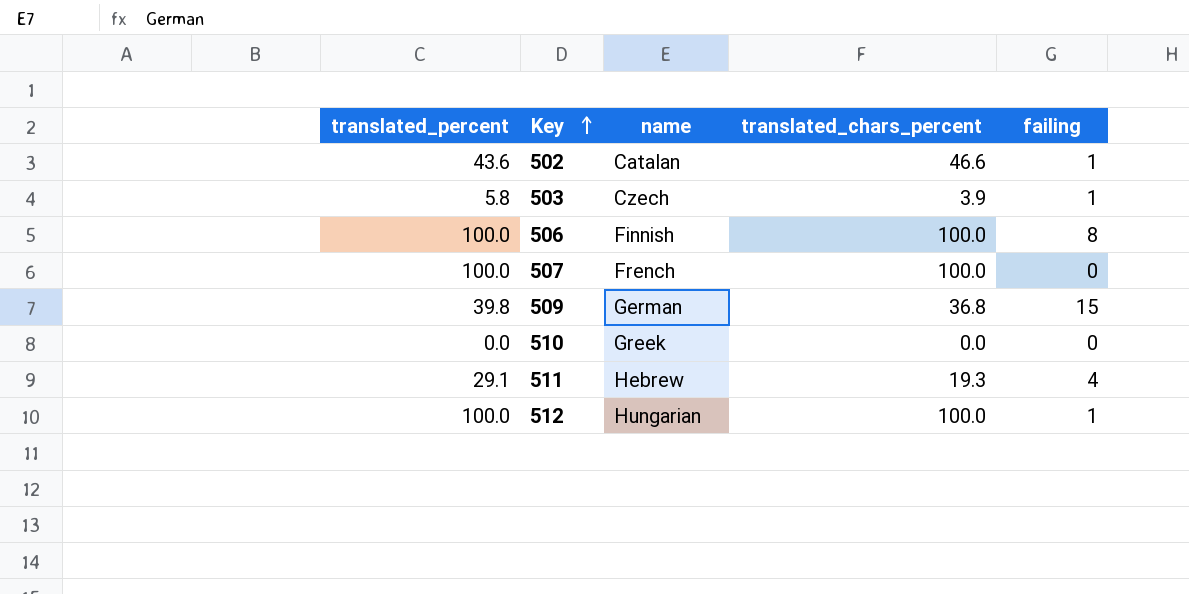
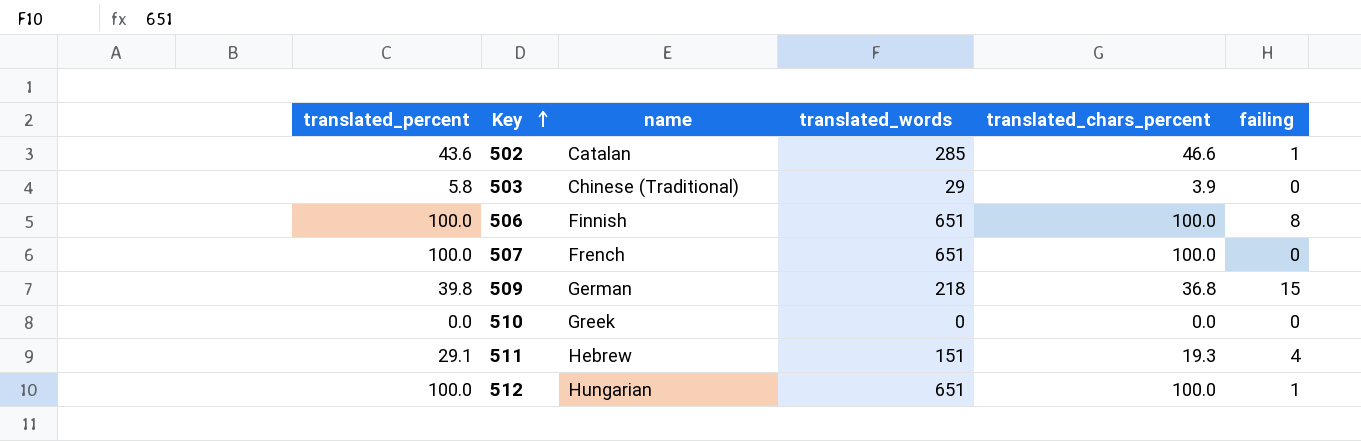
column translated_words | position: none -> 4
503 | name: Czech -> Chinese (Traditional)
503 | failing: 1 -> 0

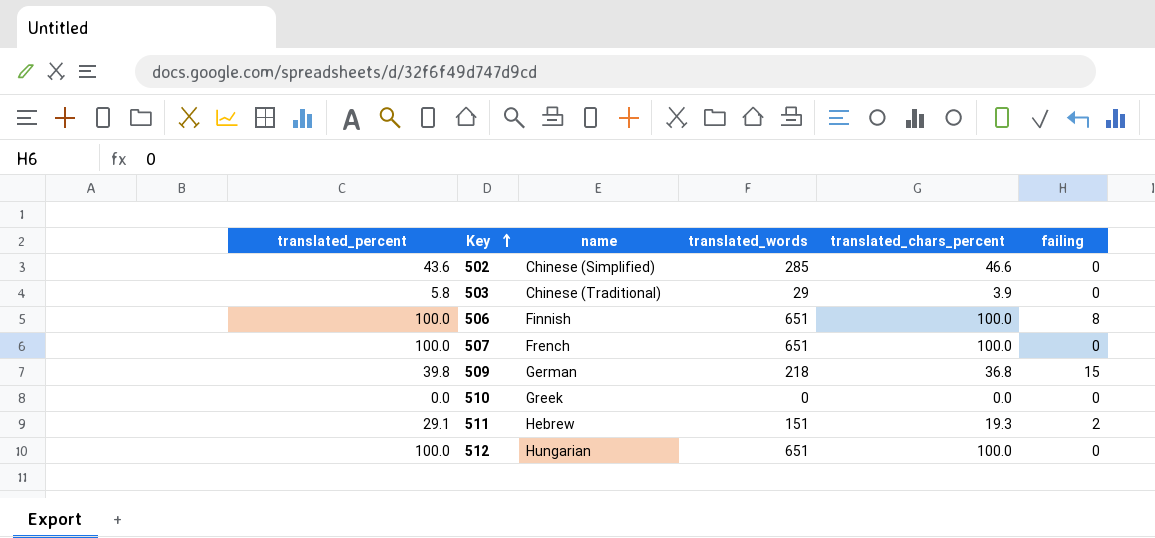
502 | name: Catalan -> Chinese (Simplified)
502 | failing: 1 -> 0
511 | failing: 4 -> 2
512 | failing: 1 -> 0

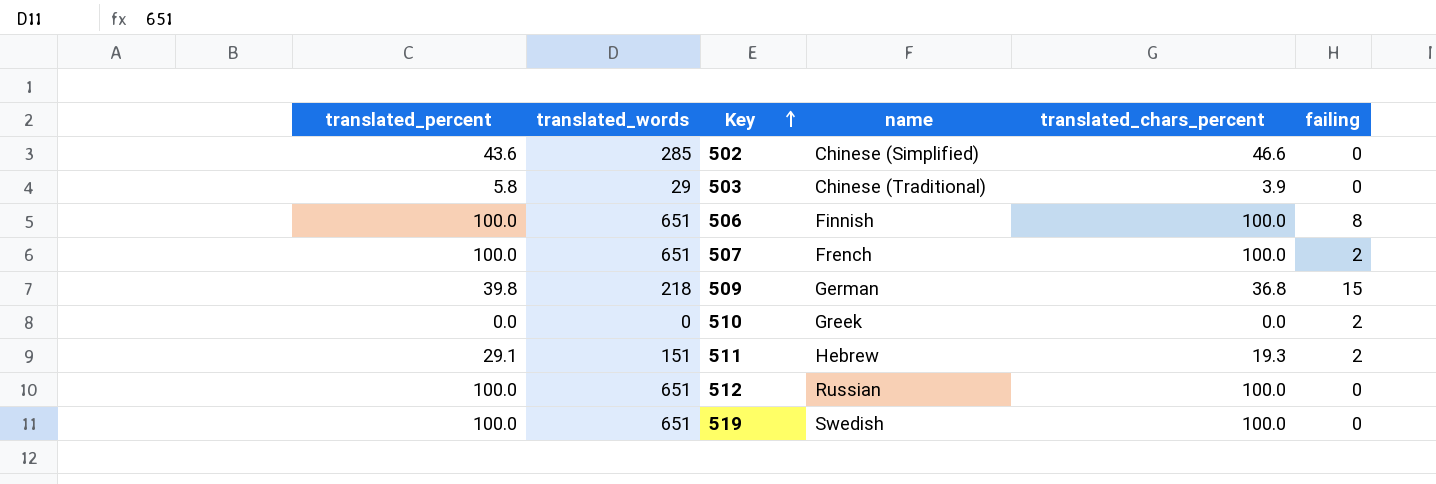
column translated_words | position: 4 -> 2
507 | failing: 0 -> 2
510 | failing: 0 -> 2
512 | name: Hungarian -> Russian
row 519: none -> 100.0 | 651 | Swedish | 100.0 | 0

